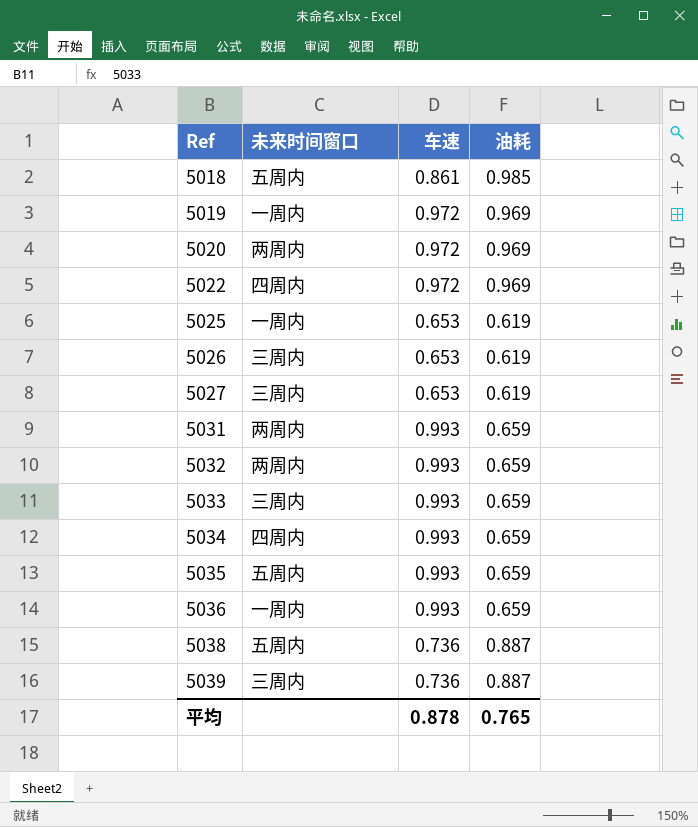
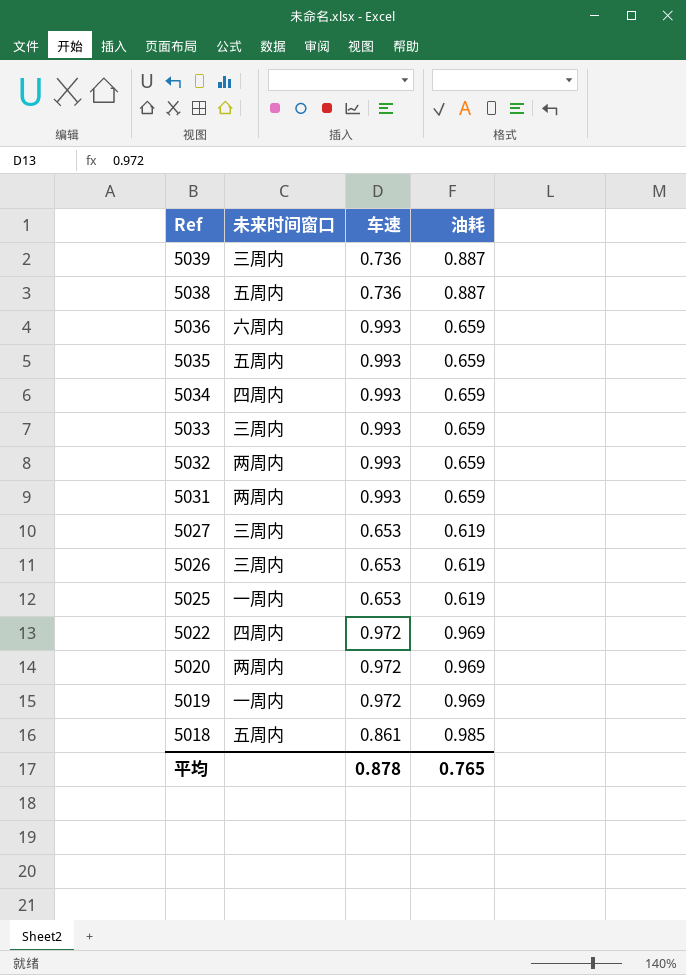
row order: Ref ascending -> Ref descending
5036 | 未来时间窗口: 一周内 -> 六周内

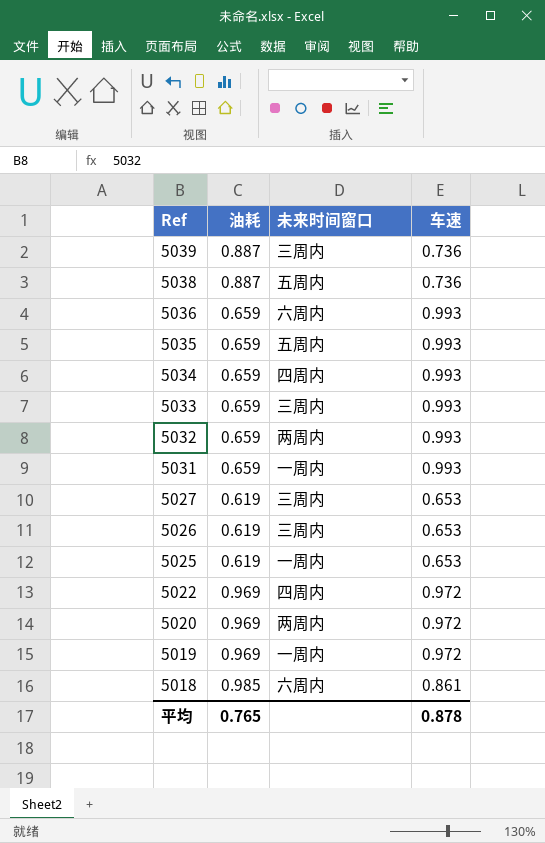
column 油耗 | position: 4 -> 2
5031 | 未来时间窗口: 两周内 -> 一周内
5018 | 未来时间窗口: 五周内 -> 六周内

